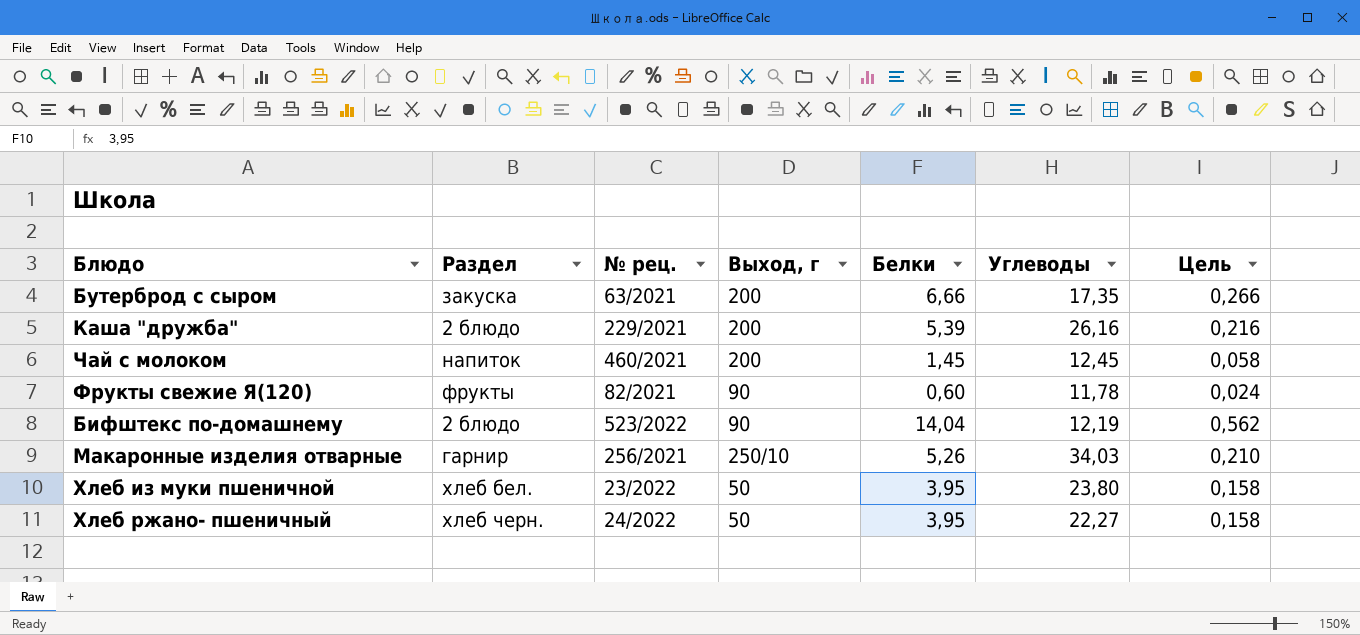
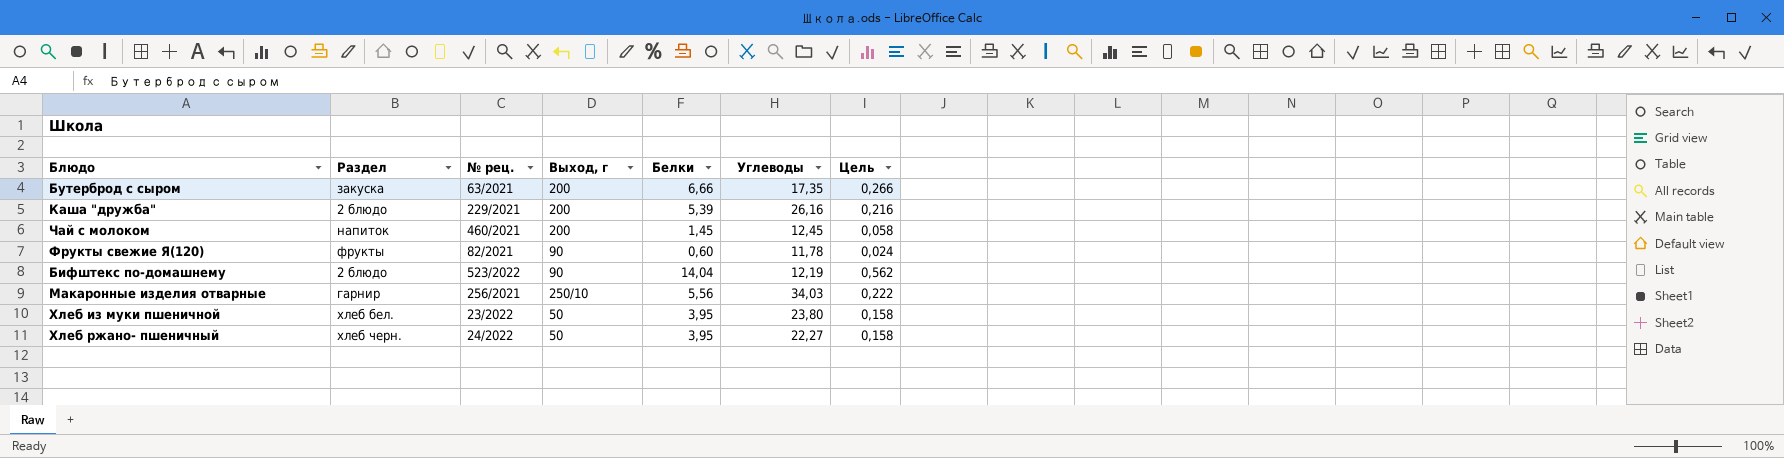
Макаронные изделия отварные | Белки: 5,26 -> 5,56
Макаронные изделия отварные | Цель: 0,210 -> 0,222

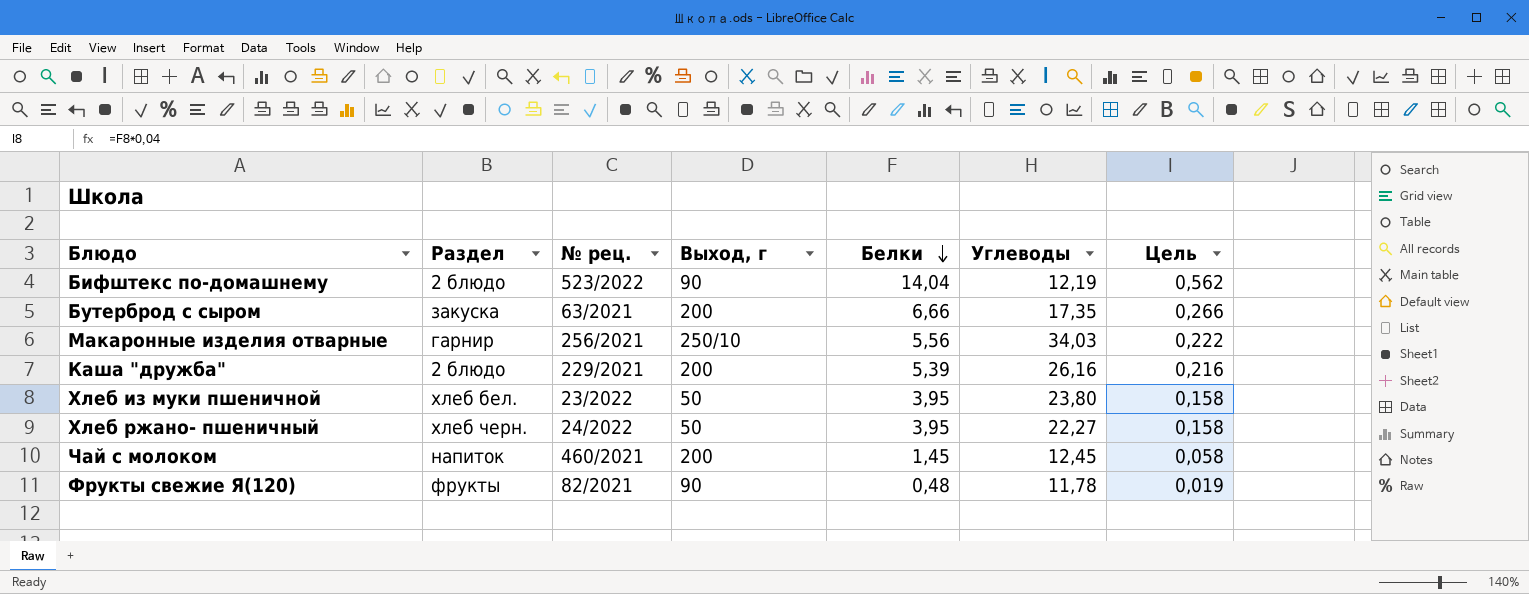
row order: none -> Белки descending
Фрукты свежие Я(120) | Белки: 0,60 -> 0,48
Фрукты свежие Я(120) | Цель: 0,024 -> 0,019

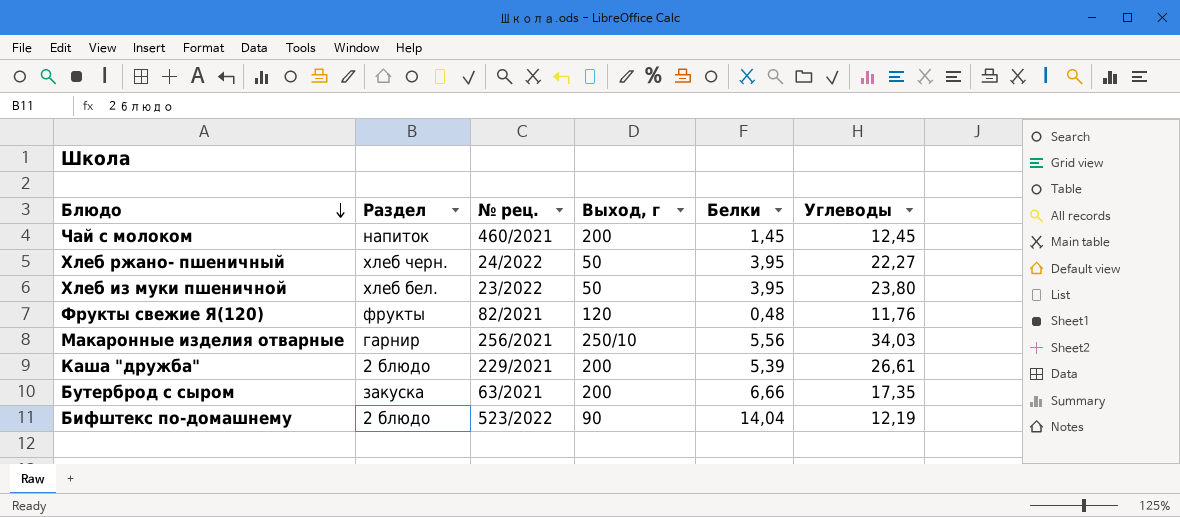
row order: Белки descending -> Блюдо descending
column Цель | formula: [Белки] * 0,04 -> none
Фрукты свежие Я(120) | Выход, г: 90 -> 120
Фрукты свежие Я(120) | Углеводы: 11,78 -> 11,76
Каша "дружба" | Углеводы: 26,16 -> 26,61

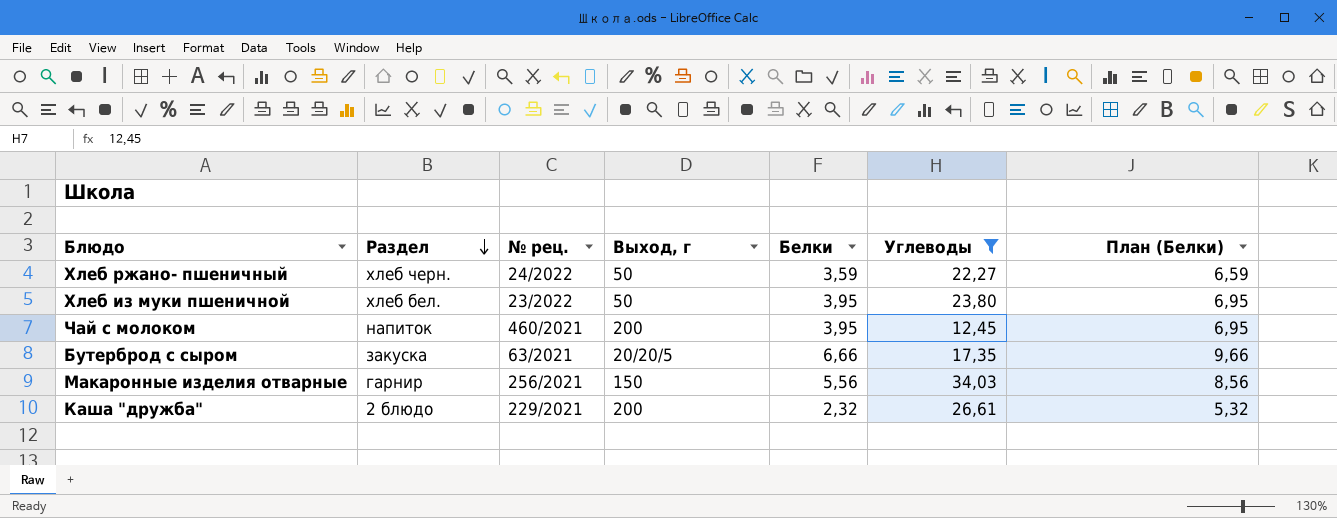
filter: none -> Углеводы >= 12,45
row order: Блюдо descending -> Раздел descending
column План (Белки) | formula: none -> [Белки] + 3
Хлеб ржано- пшеничный | Белки: 3,95 -> 3,59
Чай с молоком | Белки: 1,45 -> 3,95
Бутерброд с сыром | Выход, г: 200 -> 20/20/5
Макаронные изделия отварные | Выход, г: 250/10 -> 150
Каша "дружба" | Белки: 5,39 -> 2,32

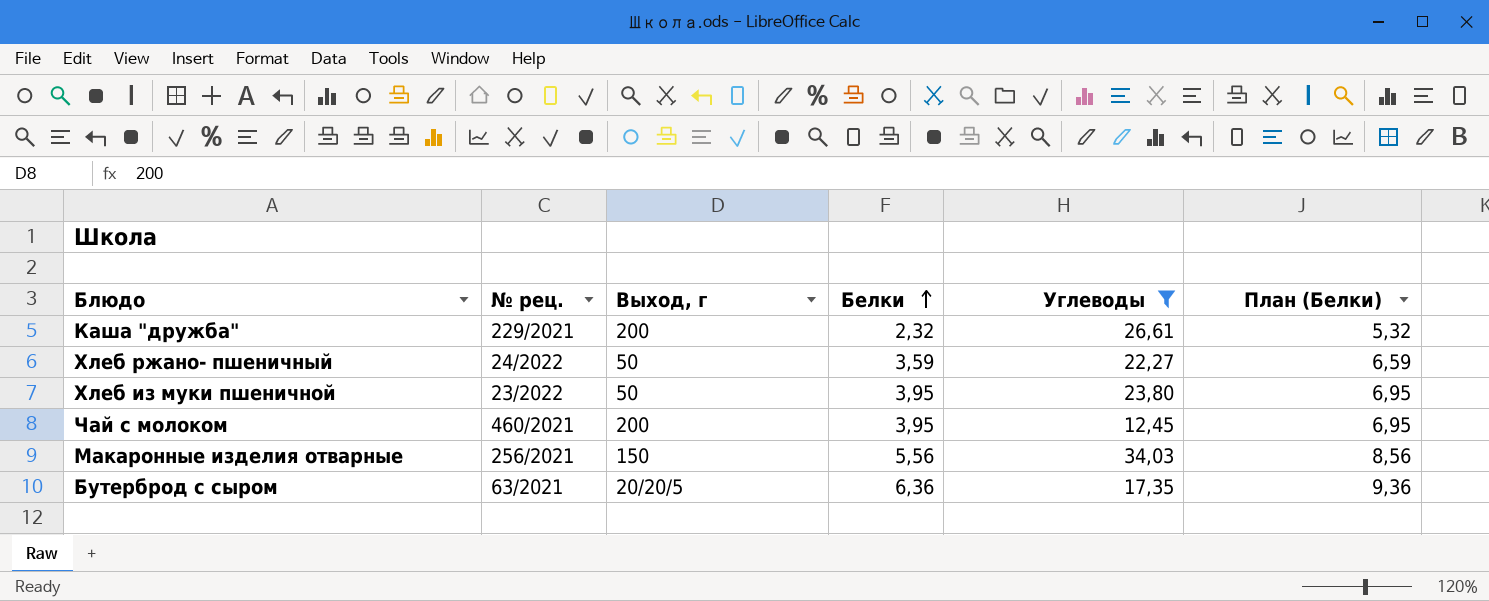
row order: Раздел descending -> Белки ascending
column Раздел | position: 2 -> none
Бутерброд с сыром | Белки: 6,66 -> 6,36
Бутерброд с сыром | План (Белки): 9,66 -> 9,36

